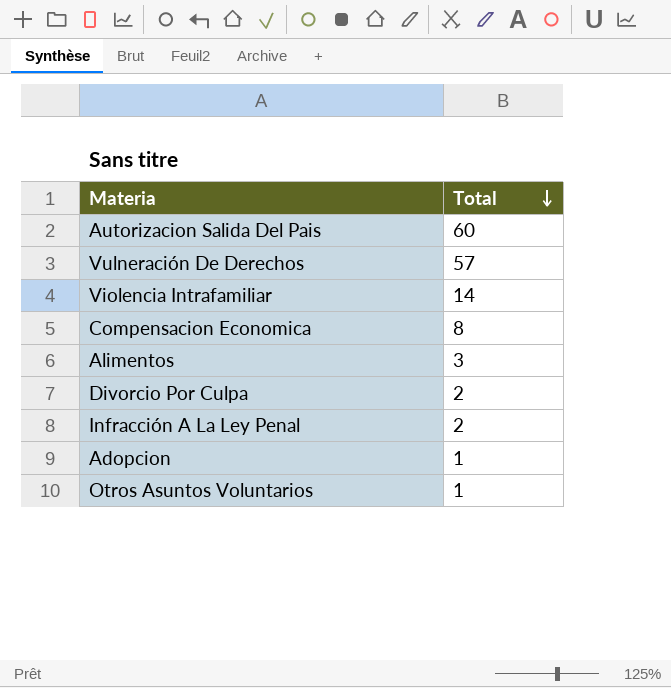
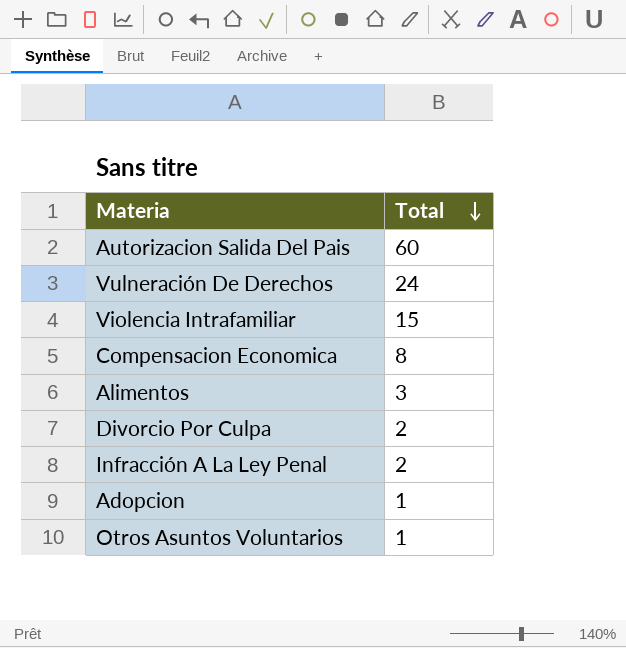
Vulneración De Derechos | Total: 57 -> 24
Violencia Intrafamiliar | Total: 14 -> 15

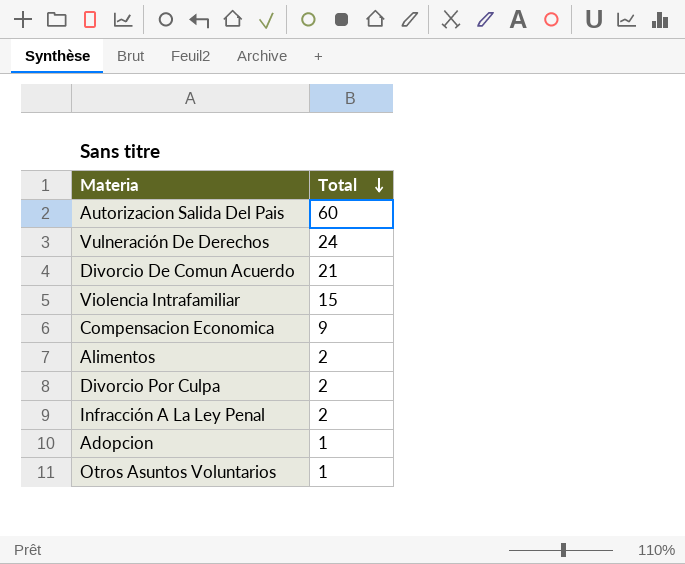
row Divorcio De Comun Acuerdo: none -> 21
Compensacion Economica | Total: 8 -> 9
Alimentos | Total: 3 -> 2

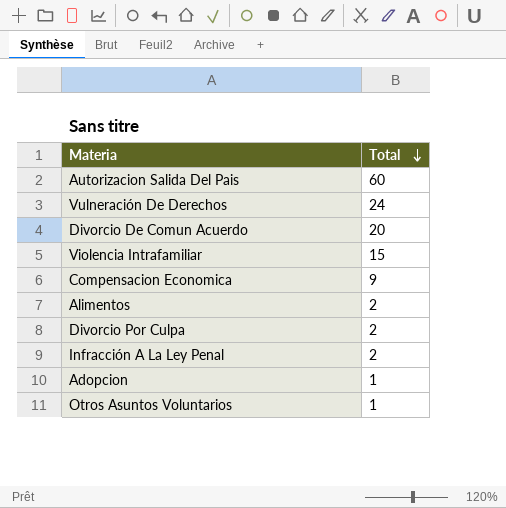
Divorcio De Comun Acuerdo | Total: 21 -> 20

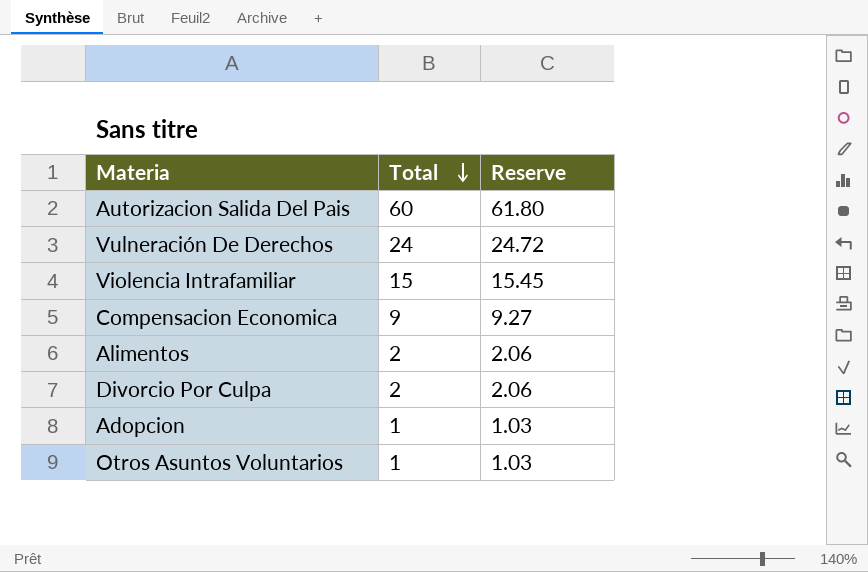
column Reserve | formula: none -> [Total] * 1.03
row Divorcio De Comun Acuerdo: 20 -> none
row Infracción A La Ley Penal: 2 -> none

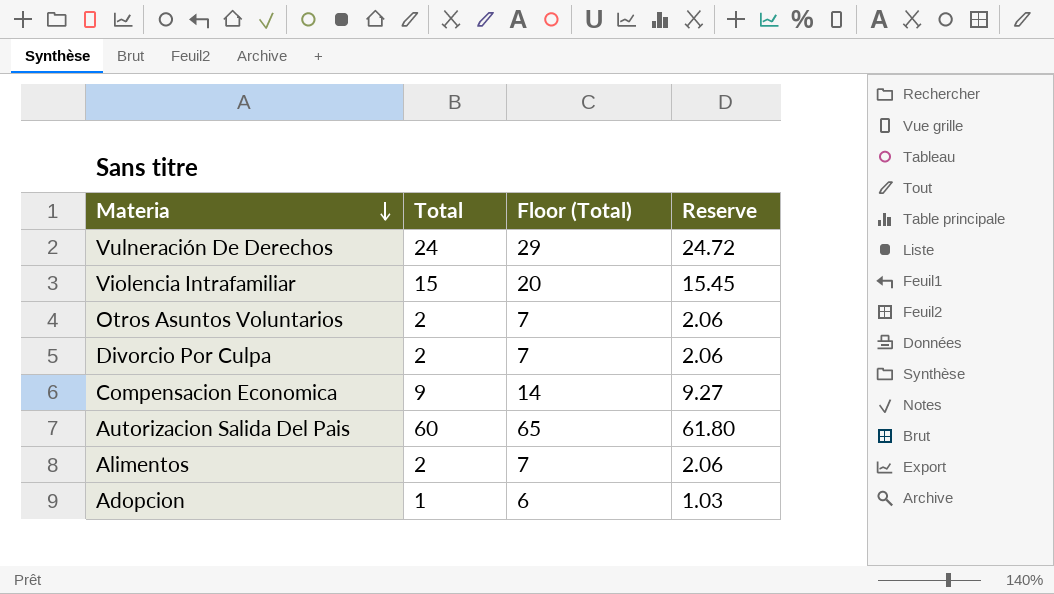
row order: Total descending -> Materia descending
column Floor (Total) | formula: none -> [Total] + 5
Otros Asuntos Voluntarios | Total: 1 -> 2
Otros Asuntos Voluntarios | Reserve: 1.03 -> 2.06

